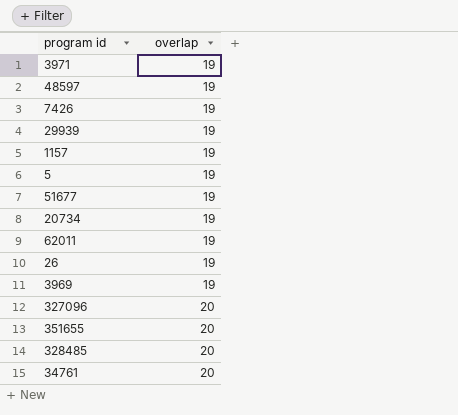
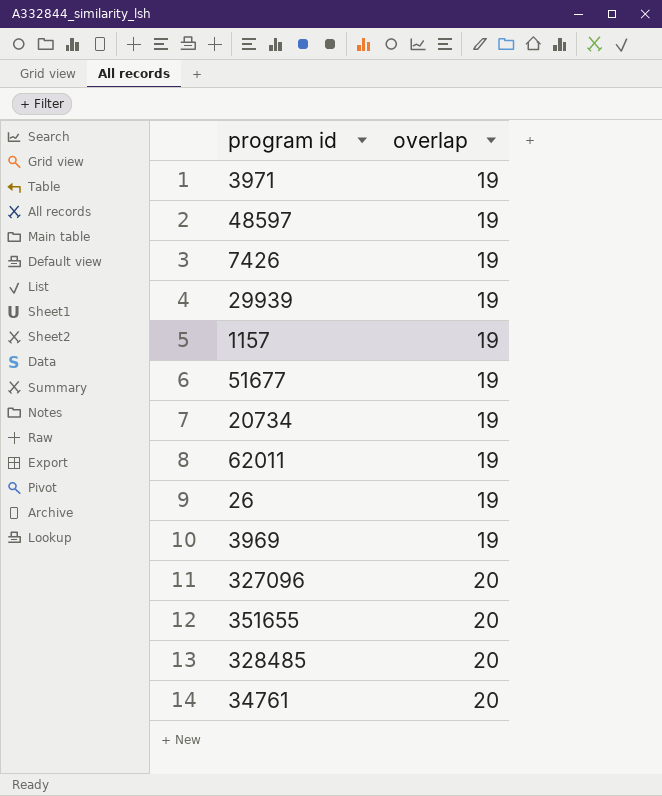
row 5: 19 -> none

